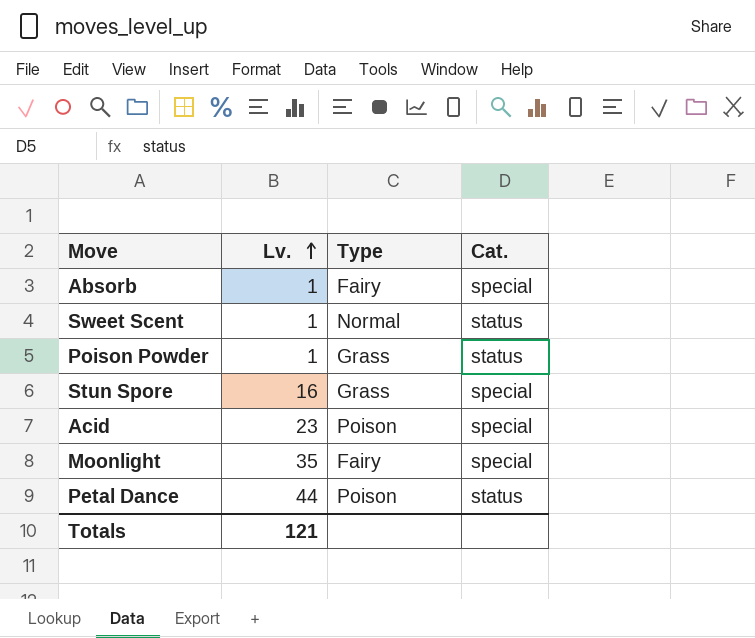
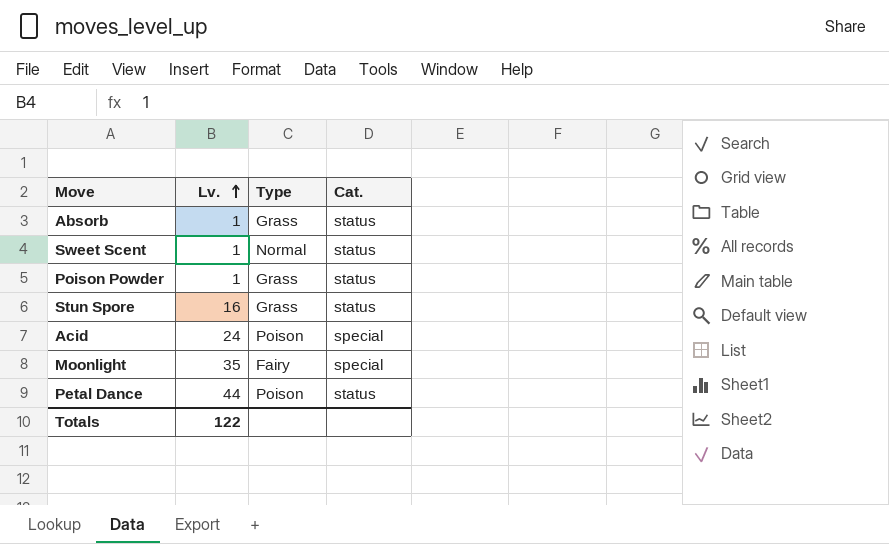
Absorb | Type: Fairy -> Grass
Absorb | Cat.: special -> status
Stun Spore | Cat.: special -> status
Acid | Lv.: 23 -> 24
Totals | Lv.: 121 -> 122

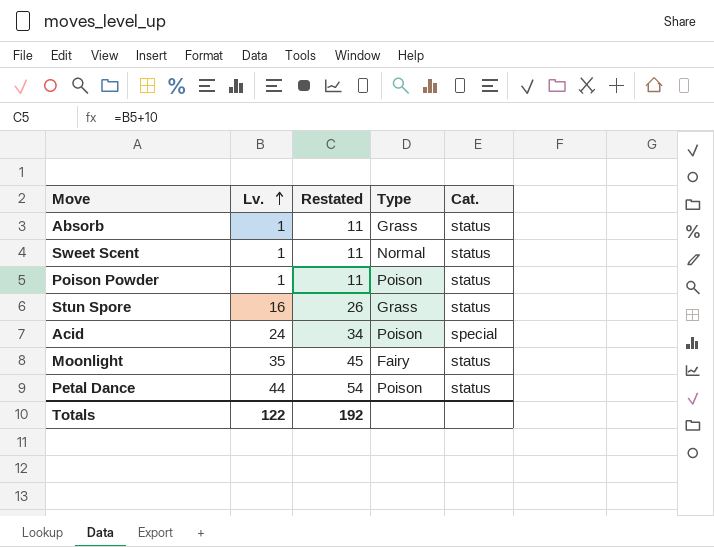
column Restated | formula: none -> [Lv.] + 10
Poison Powder | Type: Grass -> Poison
Moonlight | Cat.: special -> status

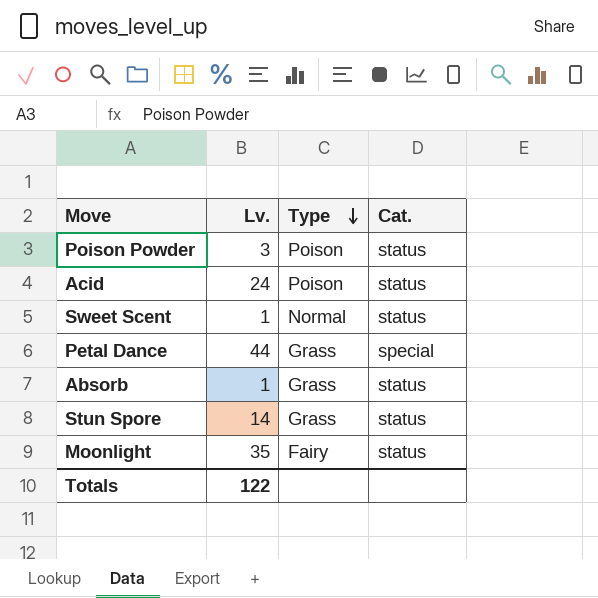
row order: Lv. ascending -> Type descending
column Restated | formula: [Lv.] + 10 -> none
Poison Powder | Lv.: 1 -> 3
Acid | Cat.: special -> status
Petal Dance | Type: Poison -> Grass
Petal Dance | Cat.: status -> special
Stun Spore | Lv.: 16 -> 14

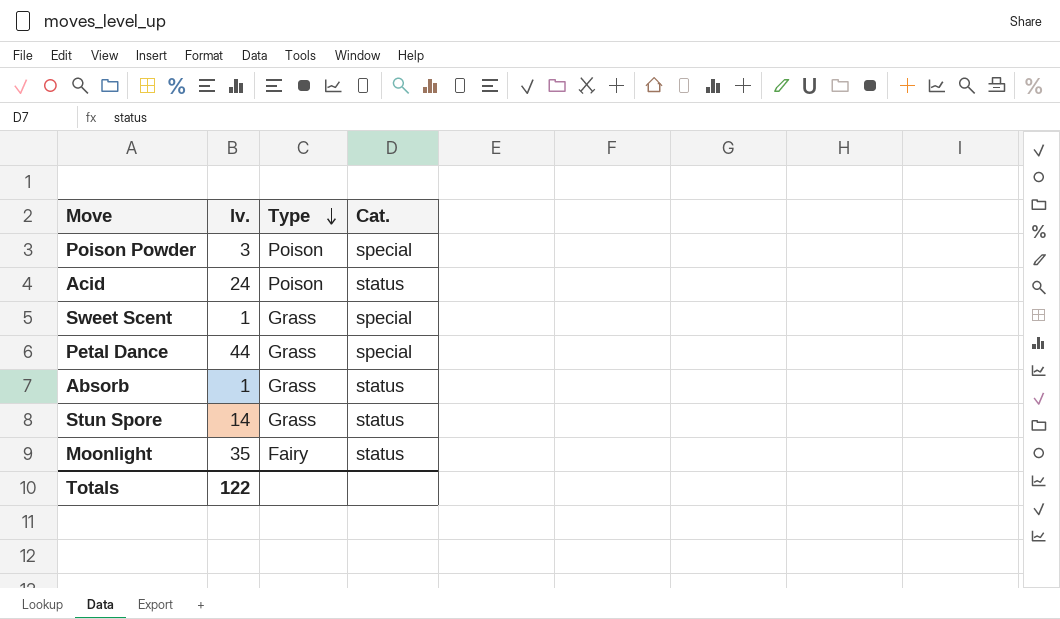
column name: Lv. -> lv.
Poison Powder | Cat.: status -> special
Sweet Scent | Type: Normal -> Grass
Sweet Scent | Cat.: status -> special

